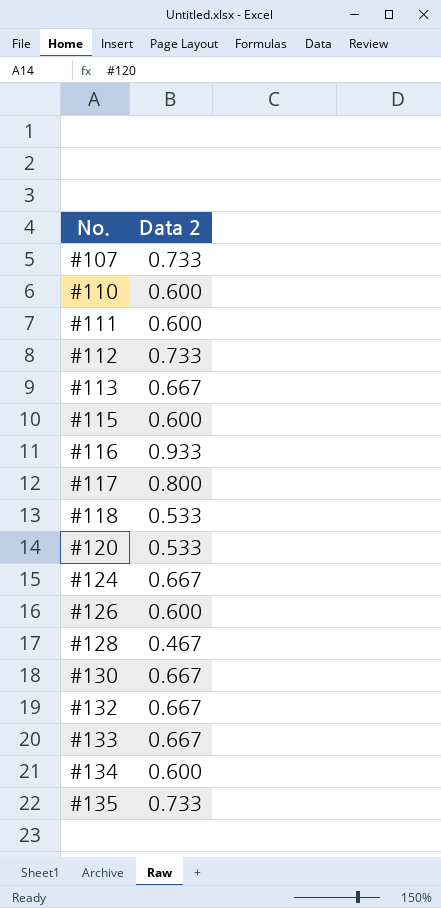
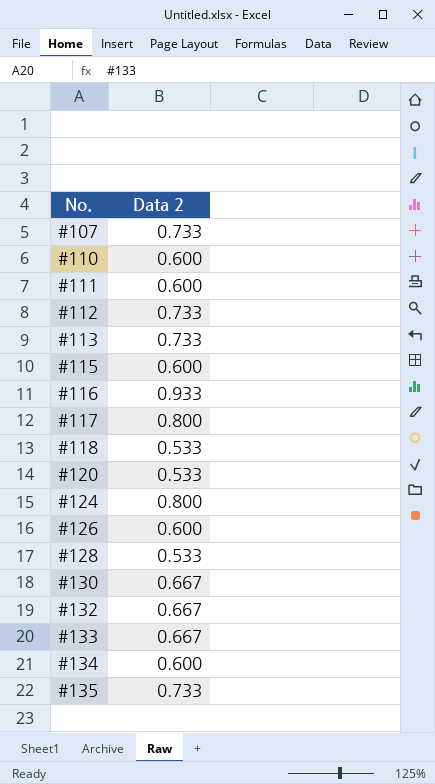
#113 | Data 2: 0.667 -> 0.733
#124 | Data 2: 0.667 -> 0.800
#128 | Data 2: 0.467 -> 0.533

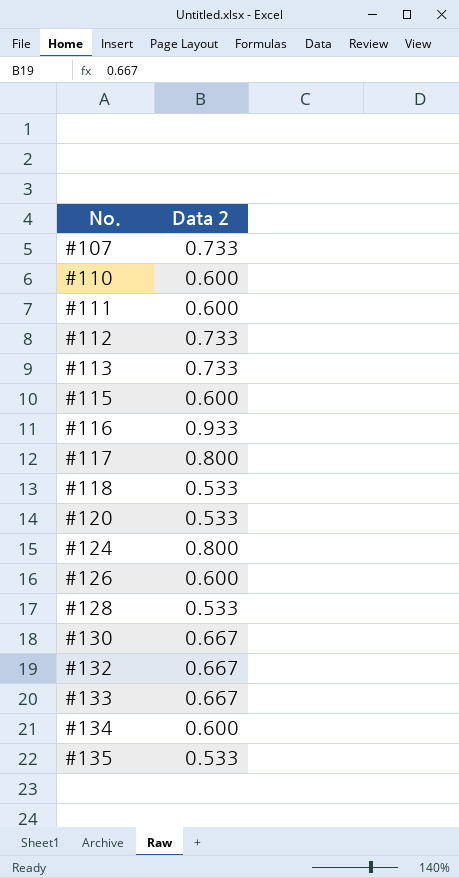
#135 | Data 2: 0.733 -> 0.533

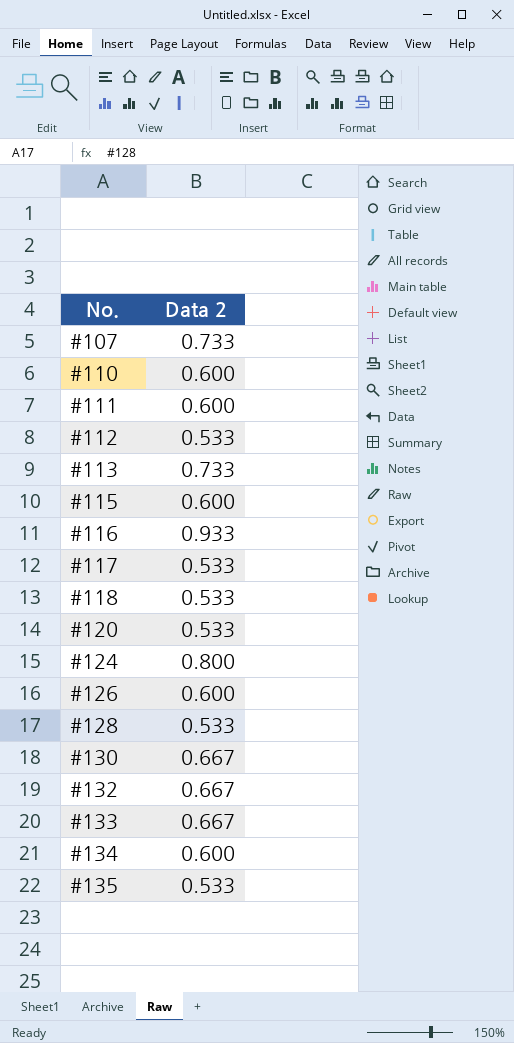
#112 | Data 2: 0.733 -> 0.533
#117 | Data 2: 0.800 -> 0.533

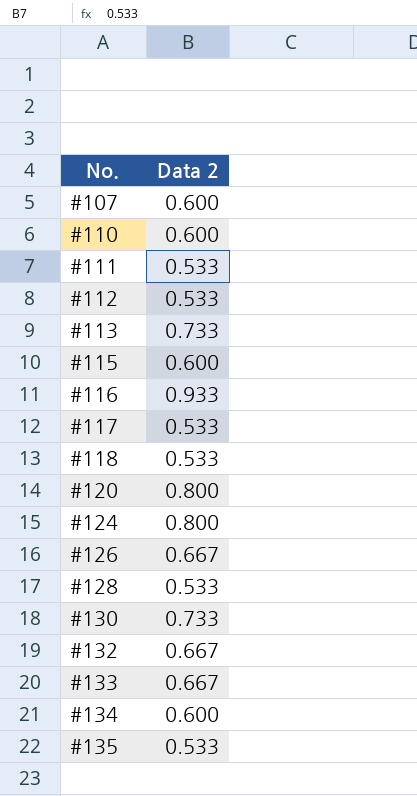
#107 | Data 2: 0.733 -> 0.600
#111 | Data 2: 0.600 -> 0.533
#120 | Data 2: 0.533 -> 0.800
#126 | Data 2: 0.600 -> 0.667
#130 | Data 2: 0.667 -> 0.733

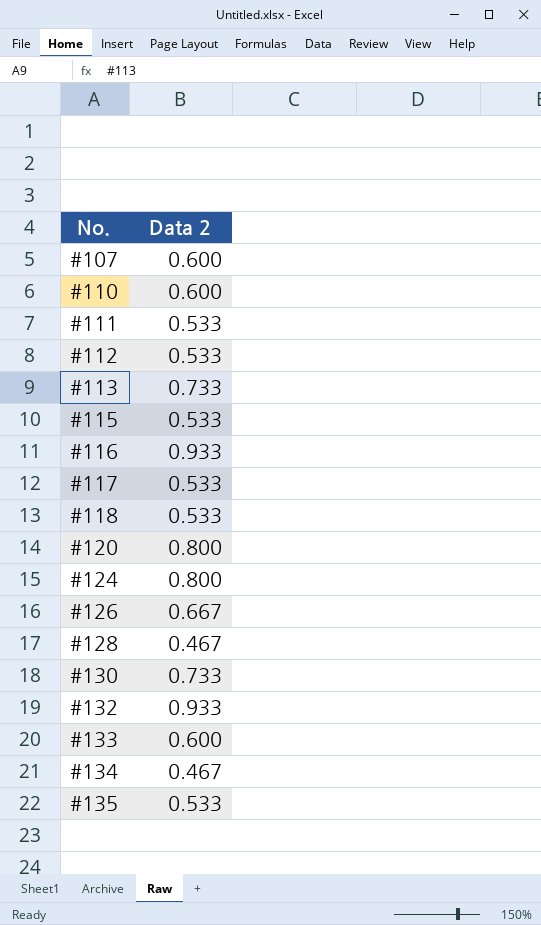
#115 | Data 2: 0.600 -> 0.533
#128 | Data 2: 0.533 -> 0.467
#132 | Data 2: 0.667 -> 0.933
#133 | Data 2: 0.667 -> 0.600
#134 | Data 2: 0.600 -> 0.467

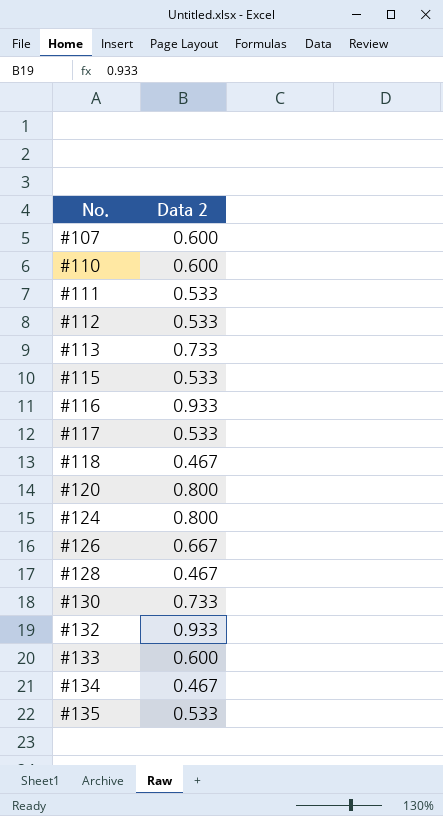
#118 | Data 2: 0.533 -> 0.467

